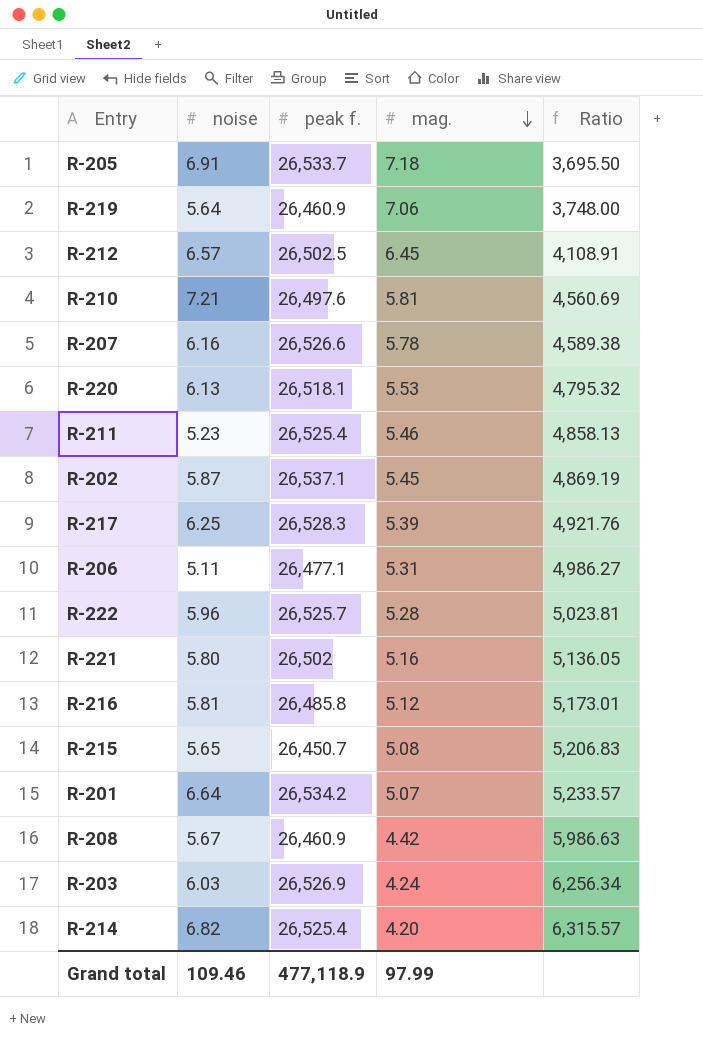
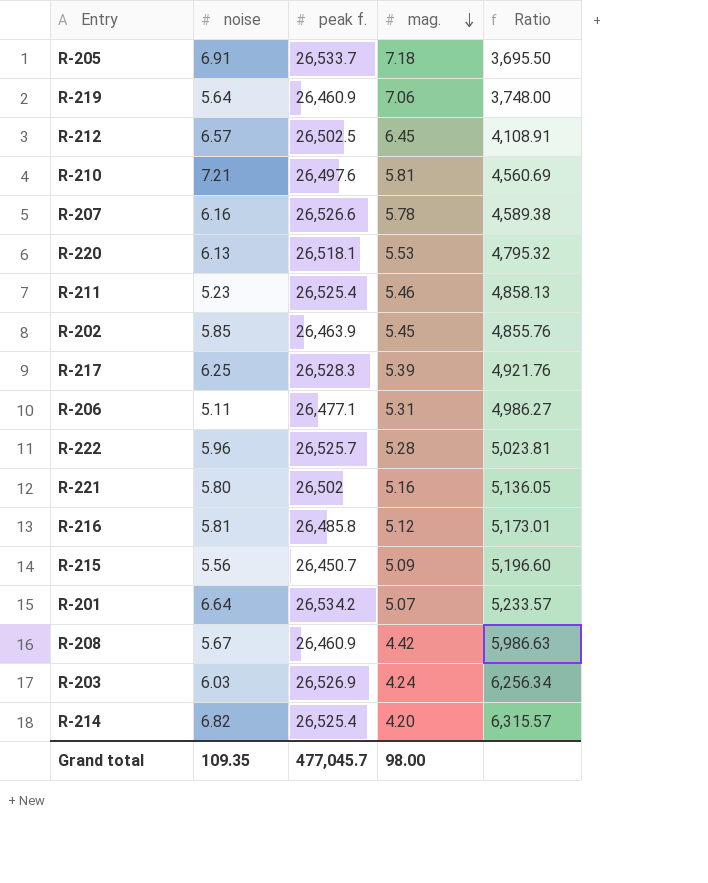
R-202 | noise: 5.87 -> 5.85
R-202 | peak f.: 26,537.1 -> 26,463.9
R-202 | Ratio: 4,869.19 -> 4,855.76
R-215 | noise: 5.65 -> 5.56
R-215 | mag.: 5.08 -> 5.09
R-215 | Ratio: 5,206.83 -> 5,196.60
Grand total | noise: 109.46 -> 109.35
Grand total | peak f.: 477,118.9 -> 477,045.7
Grand total | mag.: 97.99 -> 98.00

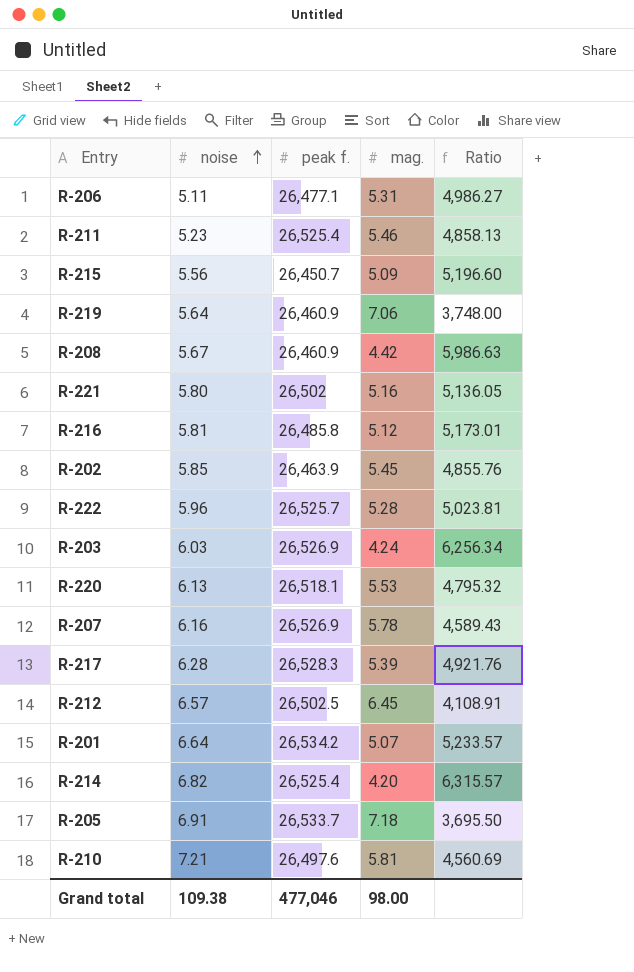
row order: mag. descending -> noise ascending
R-207 | peak f.: 26,526.6 -> 26,526.9
R-207 | Ratio: 4,589.38 -> 4,589.43
R-217 | noise: 6.25 -> 6.28
Grand total | noise: 109.35 -> 109.38
Grand total | peak f.: 477,045.7 -> 477,046

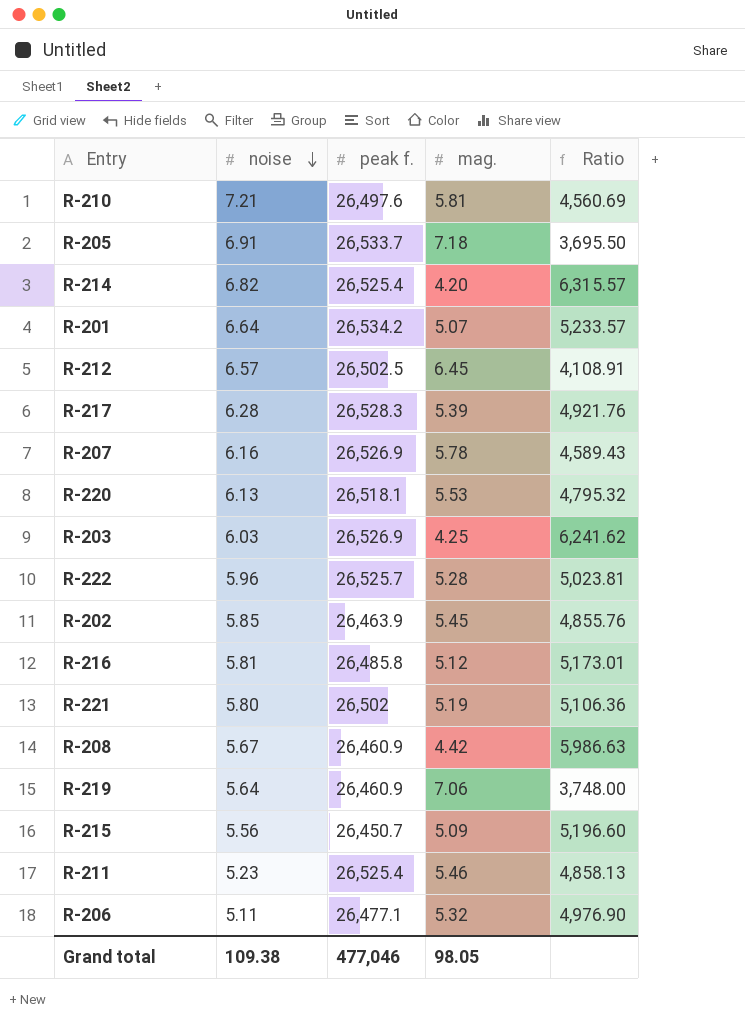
row order: noise ascending -> noise descending
R-203 | mag.: 4.24 -> 4.25
R-203 | Ratio: 6,256.34 -> 6,241.62
R-221 | mag.: 5.16 -> 5.19
R-221 | Ratio: 5,136.05 -> 5,106.36
R-206 | mag.: 5.31 -> 5.32
R-206 | Ratio: 4,986.27 -> 4,976.90
Grand total | mag.: 98.00 -> 98.05

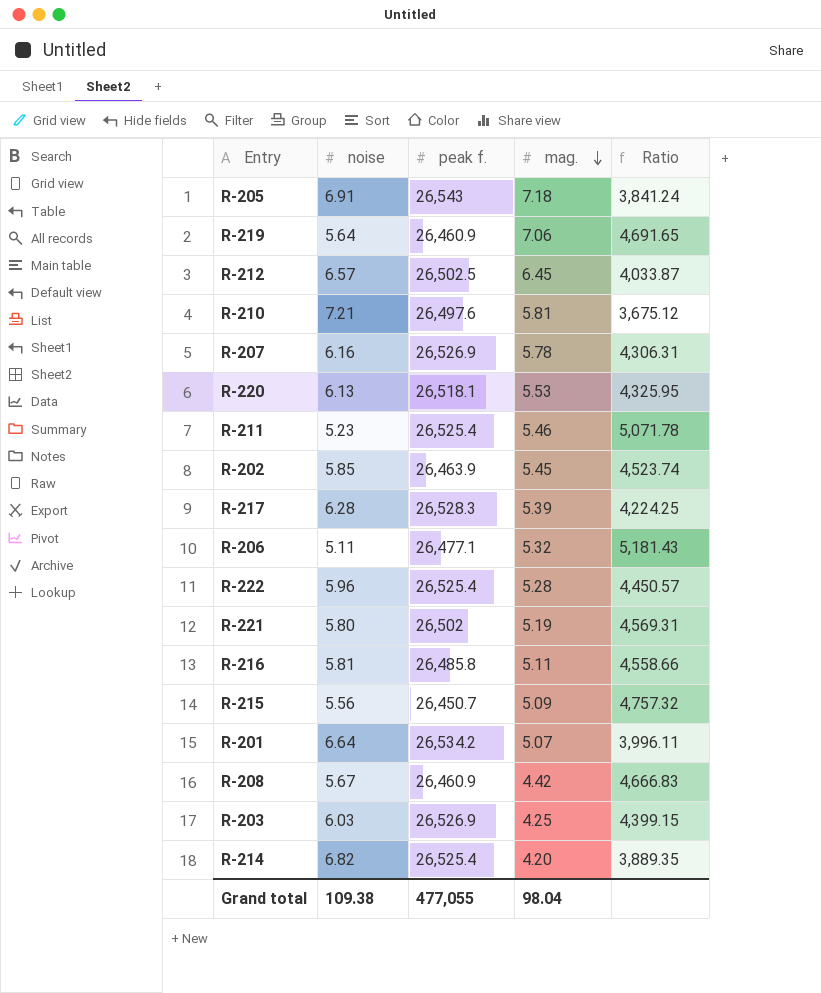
row order: noise descending -> mag. descending
column Ratio | formula: [peak f.] / [mag.] -> [peak f.] / [noise]
R-205 | peak f.: 26,533.7 -> 26,543
R-222 | peak f.: 26,525.7 -> 26,525.4
R-216 | mag.: 5.12 -> 5.11
Grand total | peak f.: 477,046 -> 477,055
Grand total | mag.: 98.05 -> 98.04

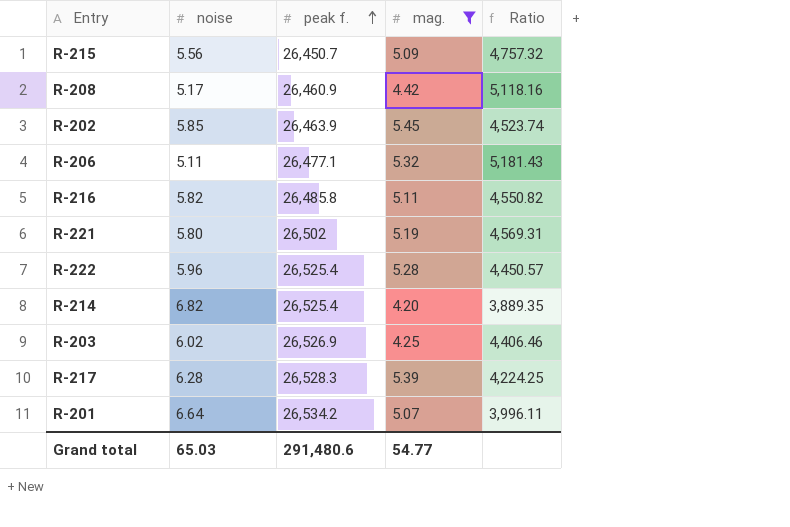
filter: none -> mag. <= 5.45
row order: mag. descending -> peak f. ascending
R-208 | noise: 5.67 -> 5.17
R-208 | Ratio: 4,666.83 -> 5,118.16
R-216 | noise: 5.81 -> 5.82
R-216 | Ratio: 4,558.66 -> 4,550.82
R-203 | noise: 6.03 -> 6.02
R-203 | Ratio: 4,399.15 -> 4,406.46
Grand total | noise: 109.38 -> 65.03
Grand total | peak f.: 477,055 -> 291,480.6
Grand total | mag.: 98.04 -> 54.77

